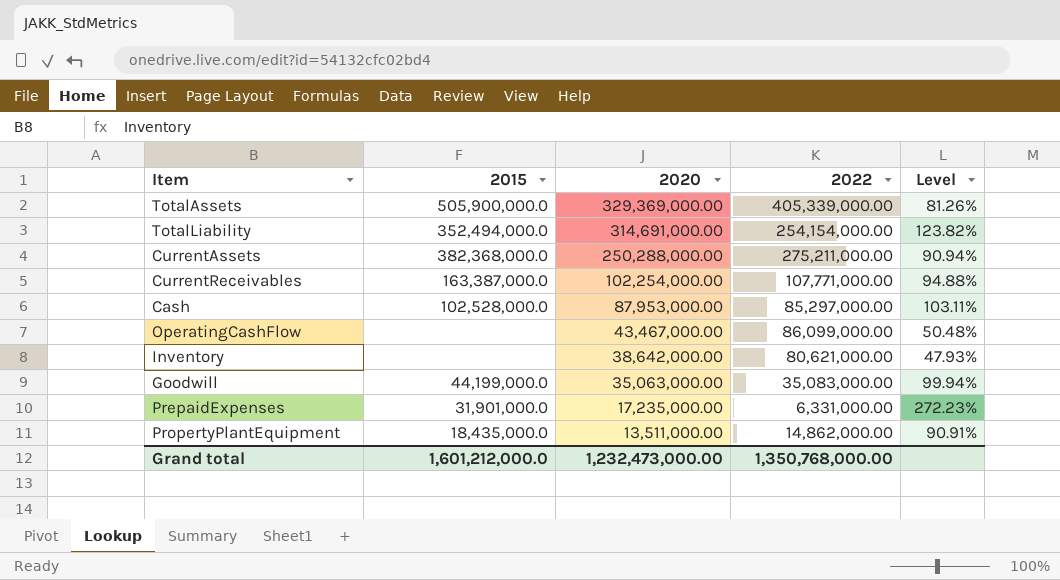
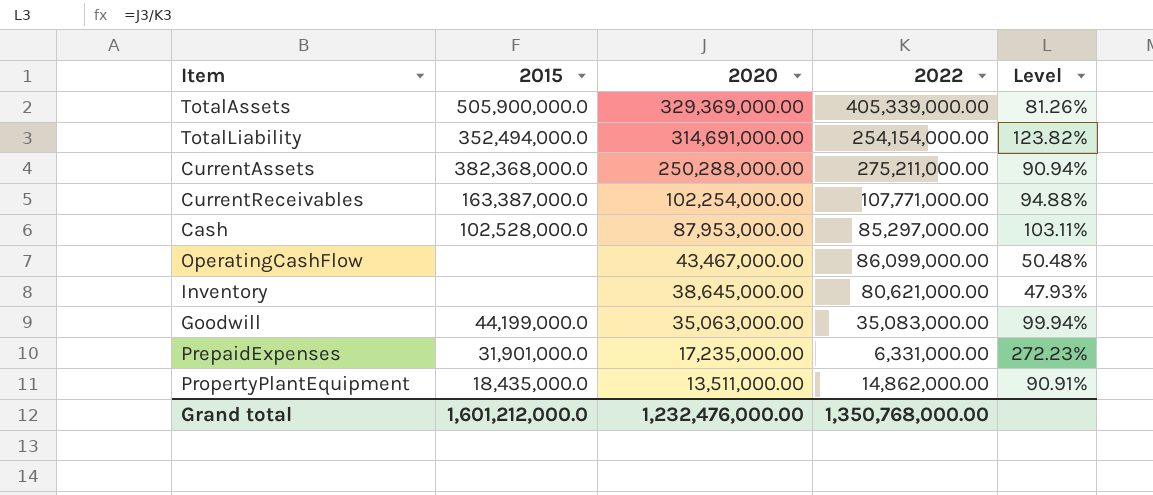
Inventory | 2020: 38,642,000.00 -> 38,645,000.00
Grand total | 2020: 1,232,473,000.00 -> 1,232,476,000.00

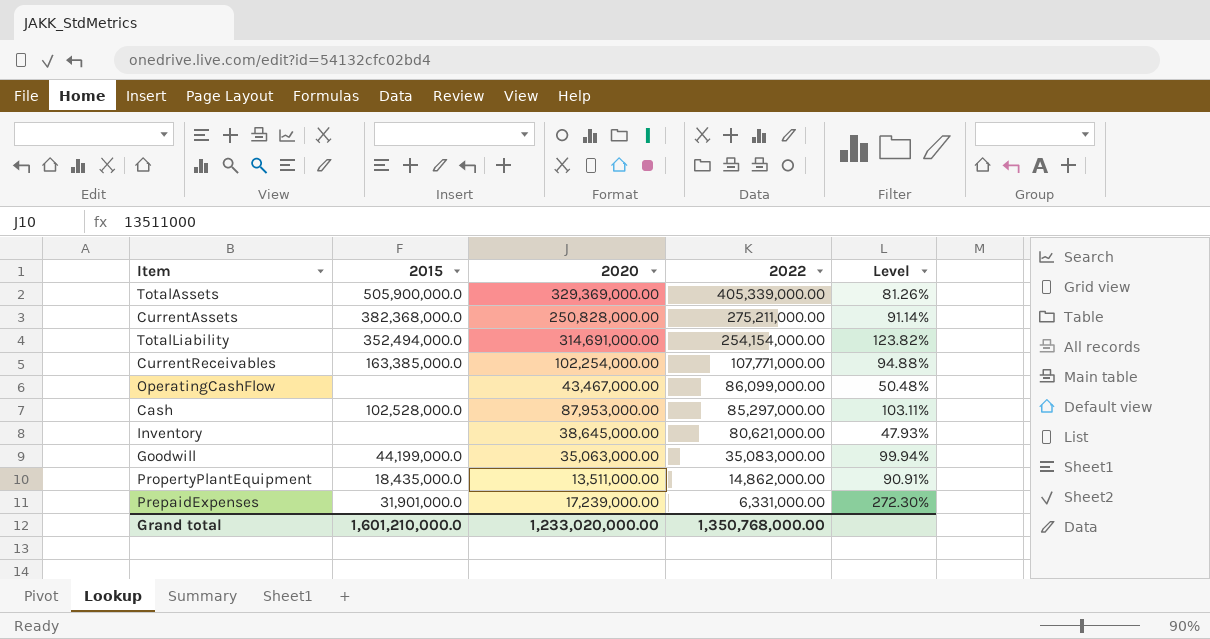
row order: 2020 descending -> 2022 descending
CurrentAssets | 2020: 250,288,000.00 -> 250,828,000.00
CurrentAssets | Level: 90.94% -> 91.14%
CurrentReceivables | 2015: 163,387,000.0 -> 163,385,000.0
PrepaidExpenses | 2020: 17,235,000.00 -> 17,239,000.00
PrepaidExpenses | Level: 272.23% -> 272.30%
Grand total | 2015: 1,601,212,000.0 -> 1,601,210,000.0
Grand total | 2020: 1,232,476,000.00 -> 1,233,020,000.00

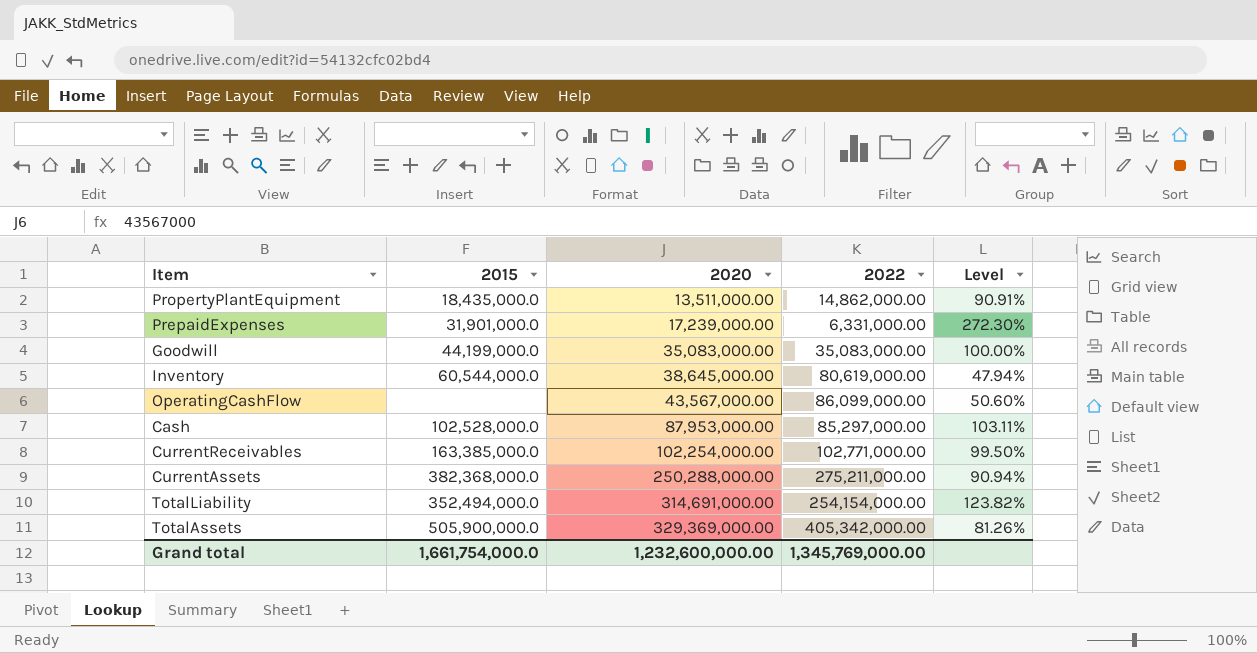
row order: 2022 descending -> 2020 ascending
Goodwill | 2020: 35,063,000.00 -> 35,083,000.00
Goodwill | Level: 99.94% -> 100.00%
Inventory | 2015: none -> 60,544,000.0
Inventory | 2022: 80,621,000.00 -> 80,619,000.00
Inventory | Level: 47.93% -> 47.94%
OperatingCashFlow | 2020: 43,467,000.00 -> 43,567,000.00
OperatingCashFlow | Level: 50.48% -> 50.60%
CurrentReceivables | 2022: 107,771,000.00 -> 102,771,000.00
CurrentReceivables | Level: 94.88% -> 99.50%
CurrentAssets | 2020: 250,828,000.00 -> 250,288,000.00
CurrentAssets | Level: 91.14% -> 90.94%
TotalAssets | 2022: 405,339,000.00 -> 405,342,000.00
Grand total | 2015: 1,601,210,000.0 -> 1,661,754,000.0
Grand total | 2020: 1,233,020,000.00 -> 1,232,600,000.00
Grand total | 2022: 1,350,768,000.00 -> 1,345,769,000.00

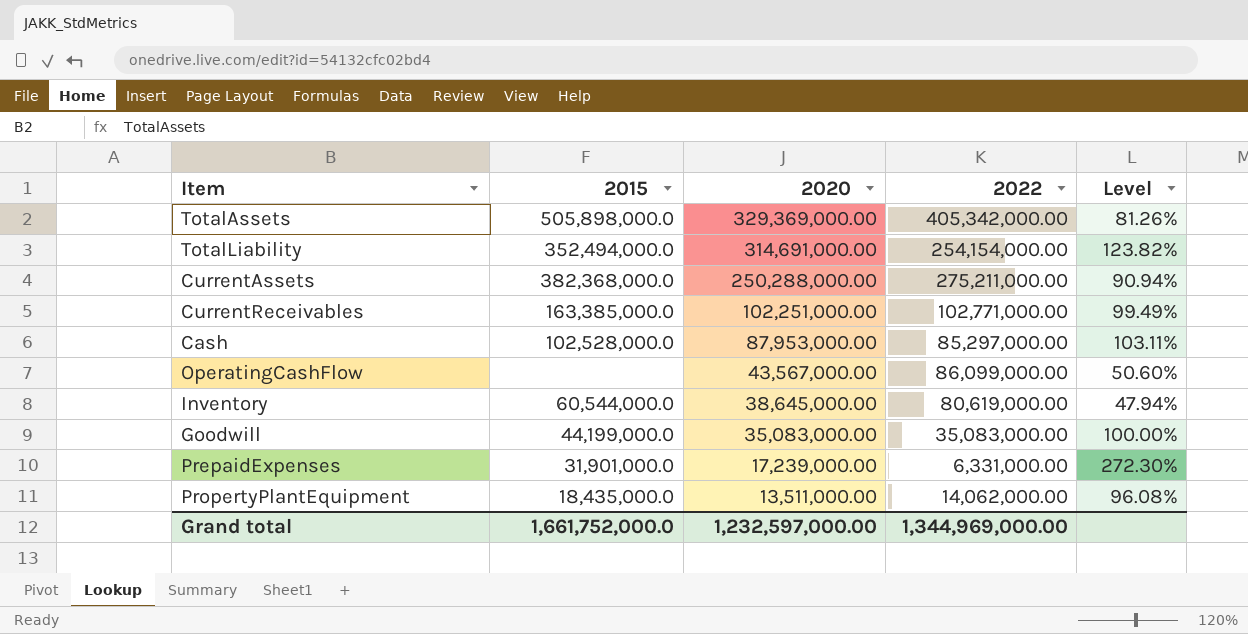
row order: 2020 ascending -> 2020 descending
TotalAssets | 2015: 505,900,000.0 -> 505,898,000.0
CurrentReceivables | 2020: 102,254,000.00 -> 102,251,000.00
CurrentReceivables | Level: 99.50% -> 99.49%
PropertyPlantEquipment | 2022: 14,862,000.00 -> 14,062,000.00
PropertyPlantEquipment | Level: 90.91% -> 96.08%
Grand total | 2015: 1,661,754,000.0 -> 1,661,752,000.0
Grand total | 2020: 1,232,600,000.00 -> 1,232,597,000.00
Grand total | 2022: 1,345,769,000.00 -> 1,344,969,000.00

